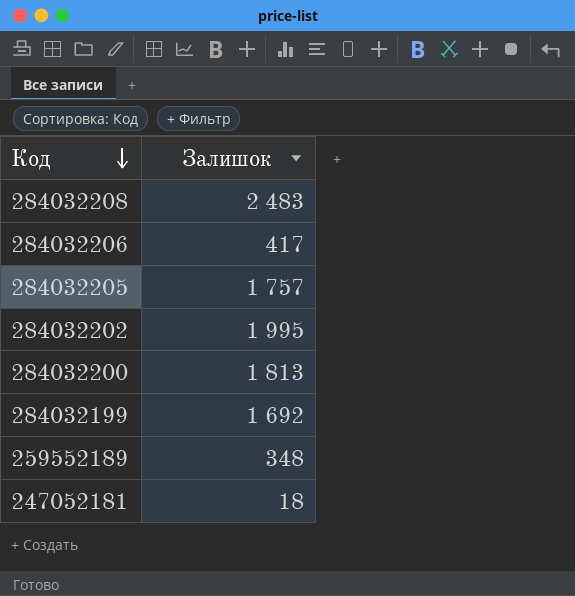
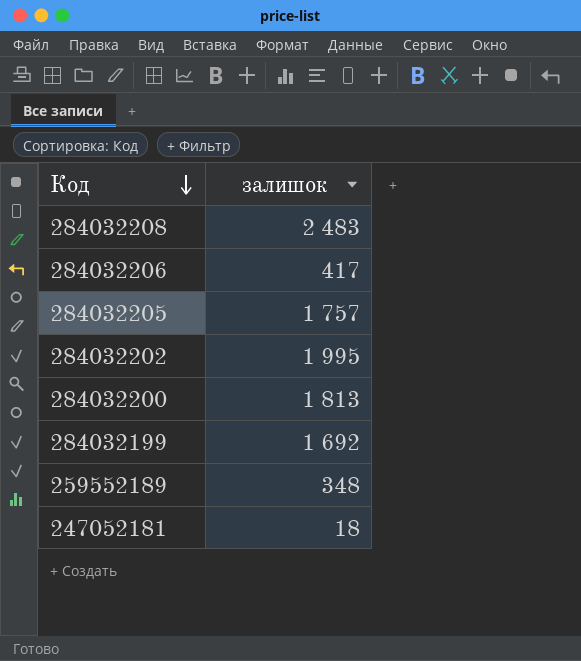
column name: Залишок -> залишок

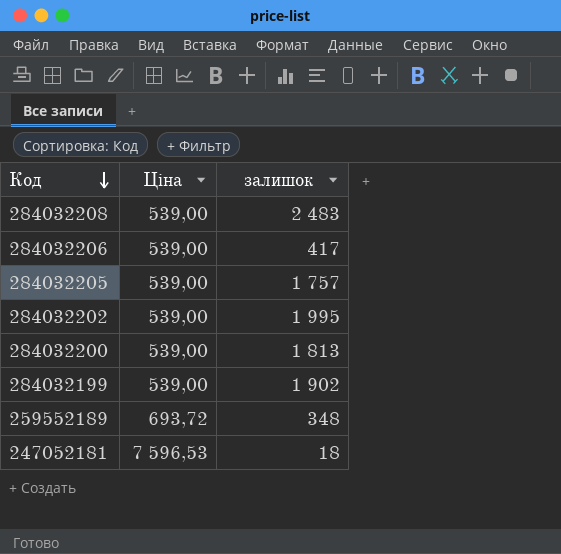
column Ціна | position: none -> 2
284032199 | залишок: 1 692 -> 1 902

